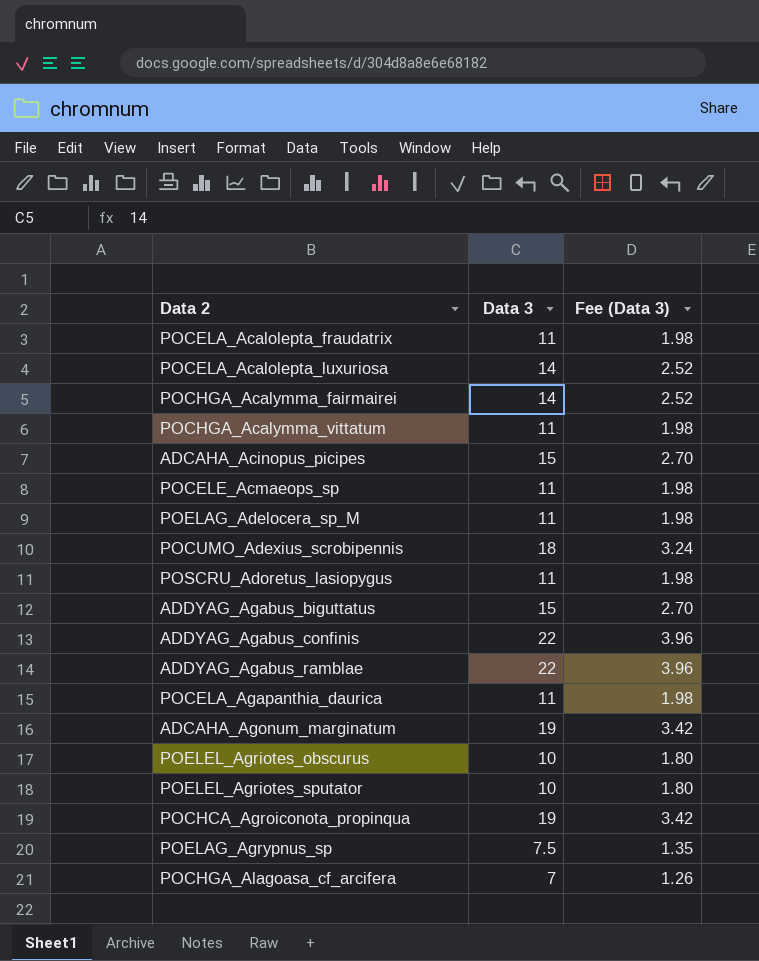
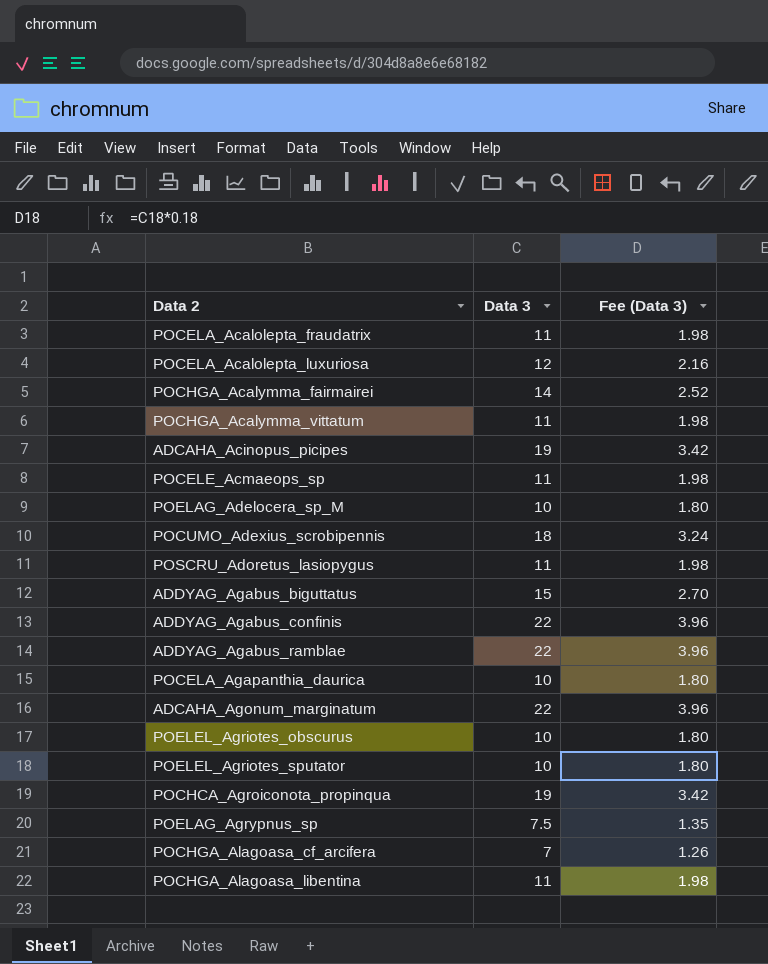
POCELA_Acalolepta_luxuriosa | Data 3: 14 -> 12
POCELA_Acalolepta_luxuriosa | Fee (Data 3): 2.52 -> 2.16
ADCAHA_Acinopus_picipes | Data 3: 15 -> 19
ADCAHA_Acinopus_picipes | Fee (Data 3): 2.70 -> 3.42
POELAG_Adelocera_sp_M | Data 3: 11 -> 10
POELAG_Adelocera_sp_M | Fee (Data 3): 1.98 -> 1.80
POCELA_Agapanthia_daurica | Data 3: 11 -> 10
POCELA_Agapanthia_daurica | Fee (Data 3): 1.98 -> 1.80
ADCAHA_Agonum_marginatum | Data 3: 19 -> 22
ADCAHA_Agonum_marginatum | Fee (Data 3): 3.42 -> 3.96
row POCHGA_Alagoasa_libentina: none -> 11 | 1.98

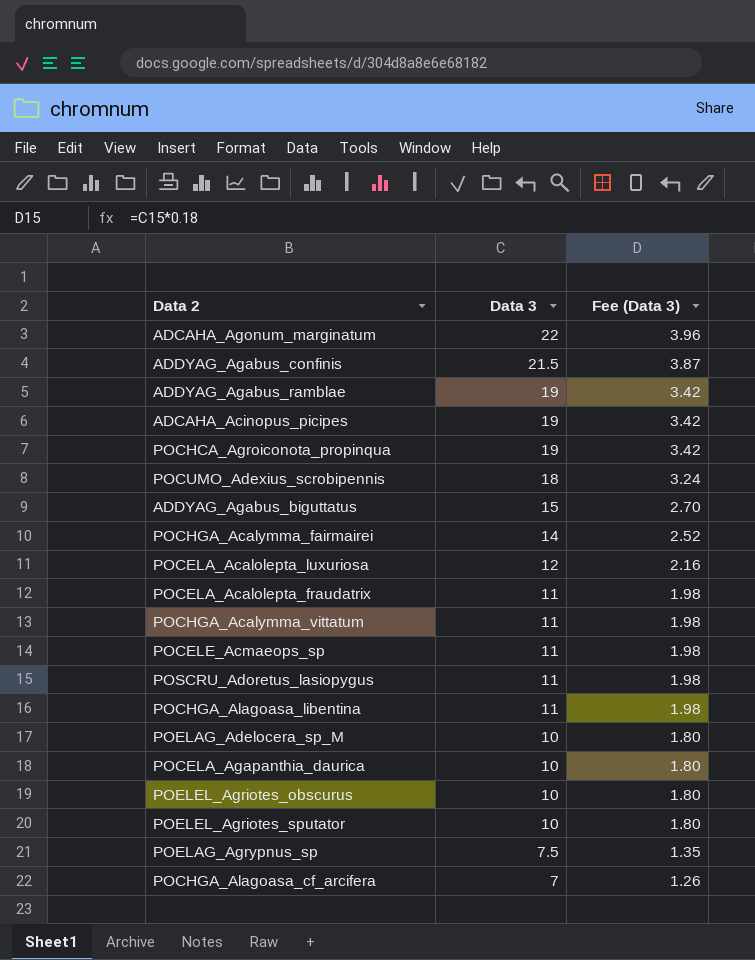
row order: none -> Data 3 descending
ADDYAG_Agabus_confinis | Data 3: 22 -> 21.5
ADDYAG_Agabus_confinis | Fee (Data 3): 3.96 -> 3.87
ADDYAG_Agabus_ramblae | Data 3: 22 -> 19
ADDYAG_Agabus_ramblae | Fee (Data 3): 3.96 -> 3.42

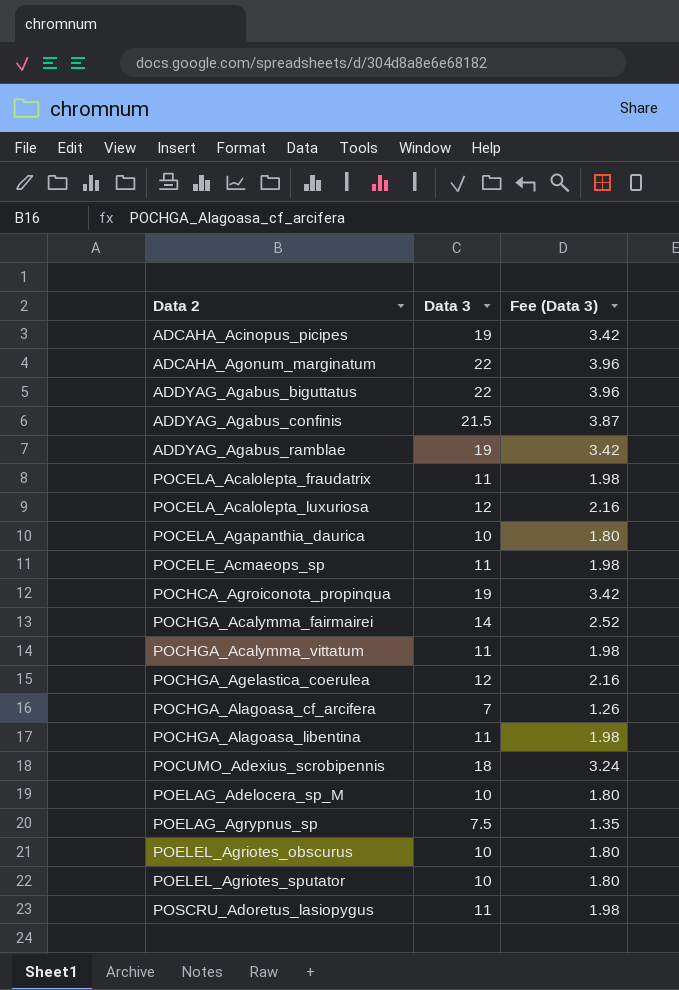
row order: Data 3 descending -> Data 2 ascending
ADDYAG_Agabus_biguttatus | Data 3: 15 -> 22
ADDYAG_Agabus_biguttatus | Fee (Data 3): 2.70 -> 3.96
row POCHGA_Agelastica_coerulea: none -> 12 | 2.16

